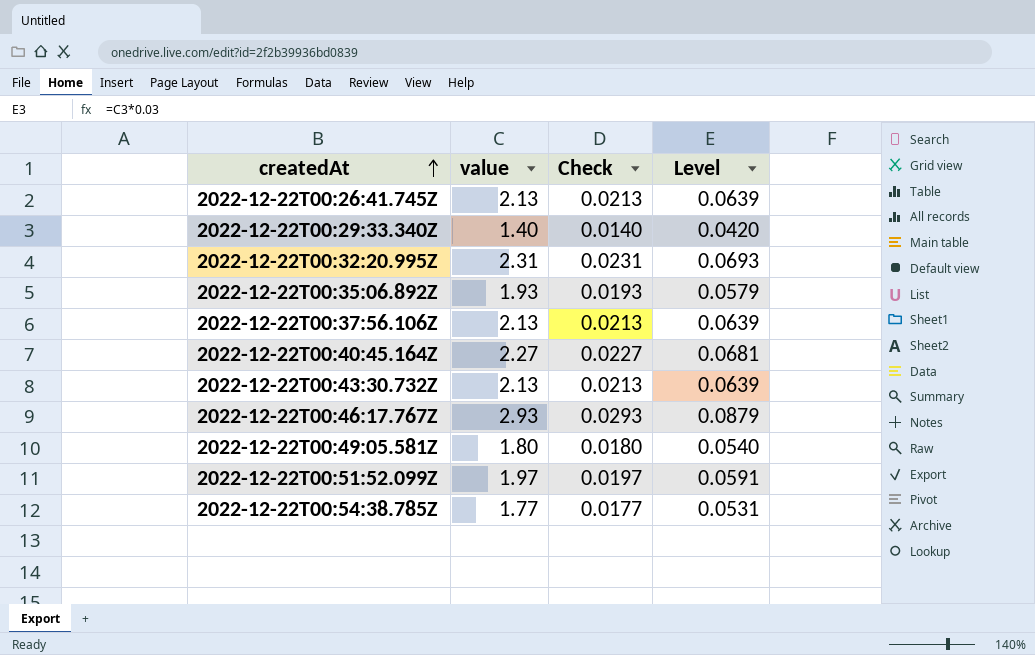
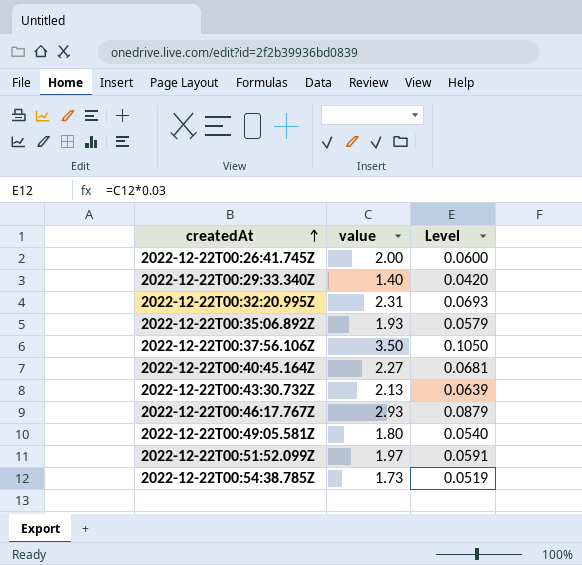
column Check | formula: [value] * 0.01 -> none
2022-12-22T00:26:41.745Z | value: 2.13 -> 2.00
2022-12-22T00:26:41.745Z | Level: 0.0639 -> 0.0600
2022-12-22T00:37:56.106Z | value: 2.13 -> 3.50
2022-12-22T00:37:56.106Z | Level: 0.0639 -> 0.1050
2022-12-22T00:54:38.785Z | value: 1.77 -> 1.73
2022-12-22T00:54:38.785Z | Level: 0.0531 -> 0.0519

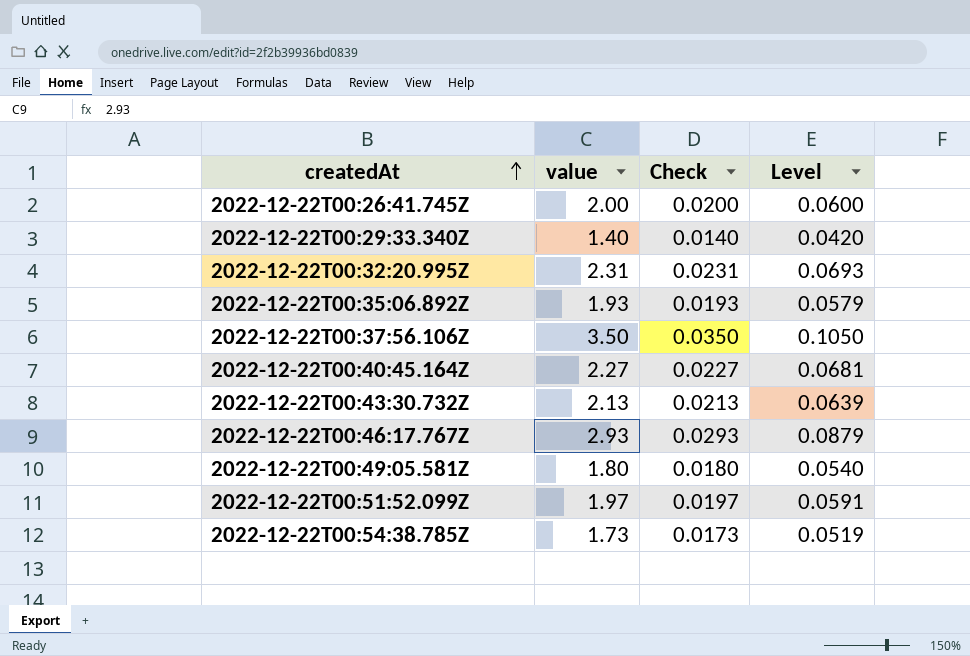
column Check | formula: none -> [value] * 0.01

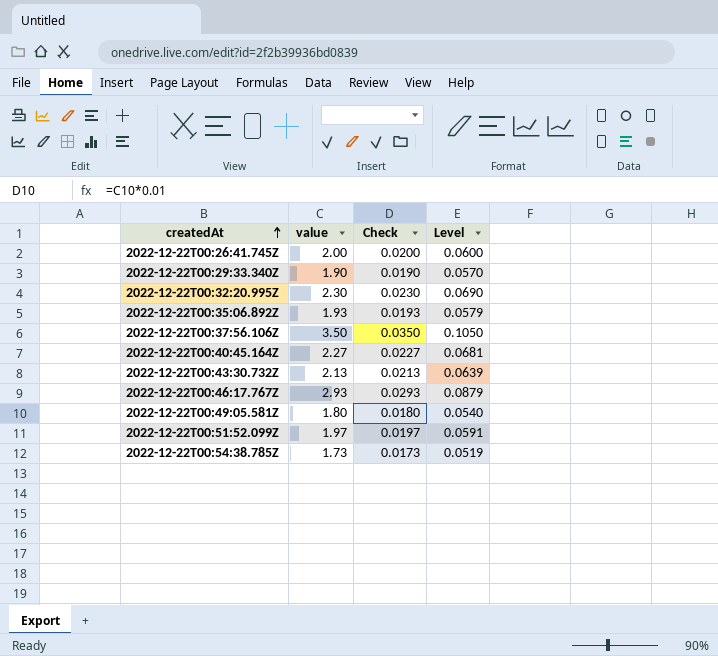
2022-12-22T00:29:33.340Z | value: 1.40 -> 1.90
2022-12-22T00:29:33.340Z | Check: 0.0140 -> 0.0190
2022-12-22T00:29:33.340Z | Level: 0.0420 -> 0.0570
2022-12-22T00:32:20.995Z | value: 2.31 -> 2.30
2022-12-22T00:32:20.995Z | Check: 0.0231 -> 0.0230
2022-12-22T00:32:20.995Z | Level: 0.0693 -> 0.0690

